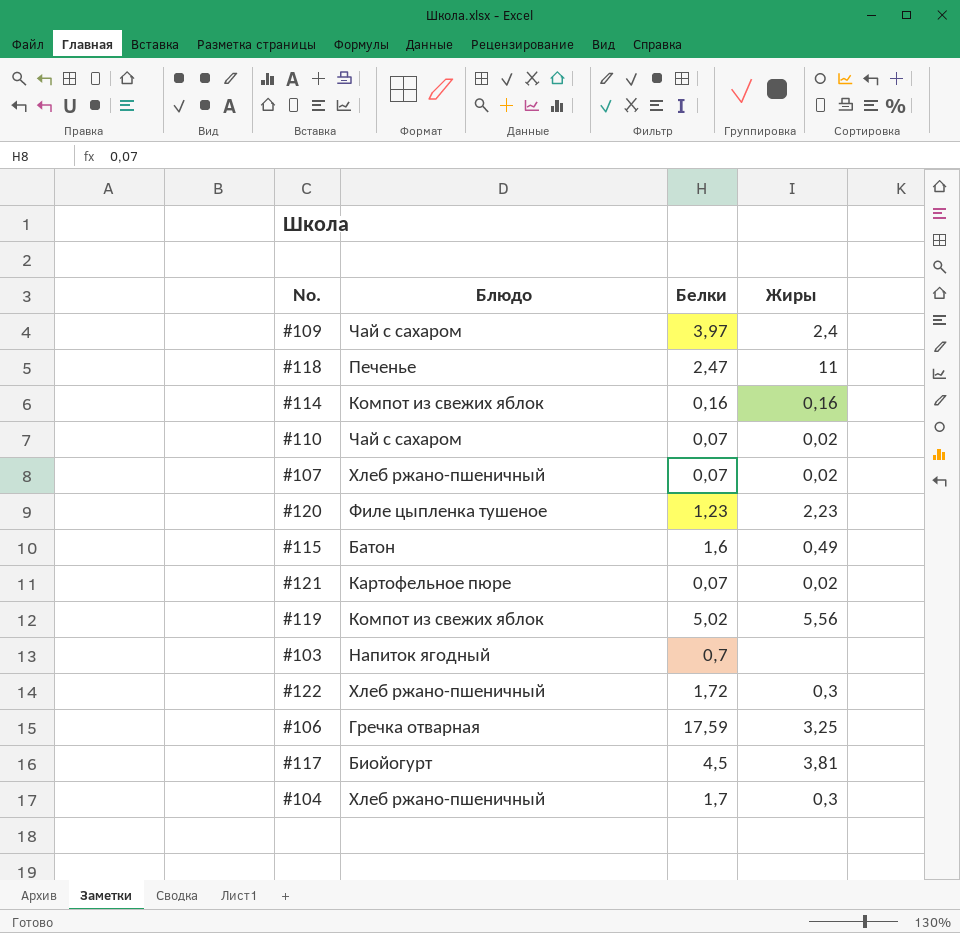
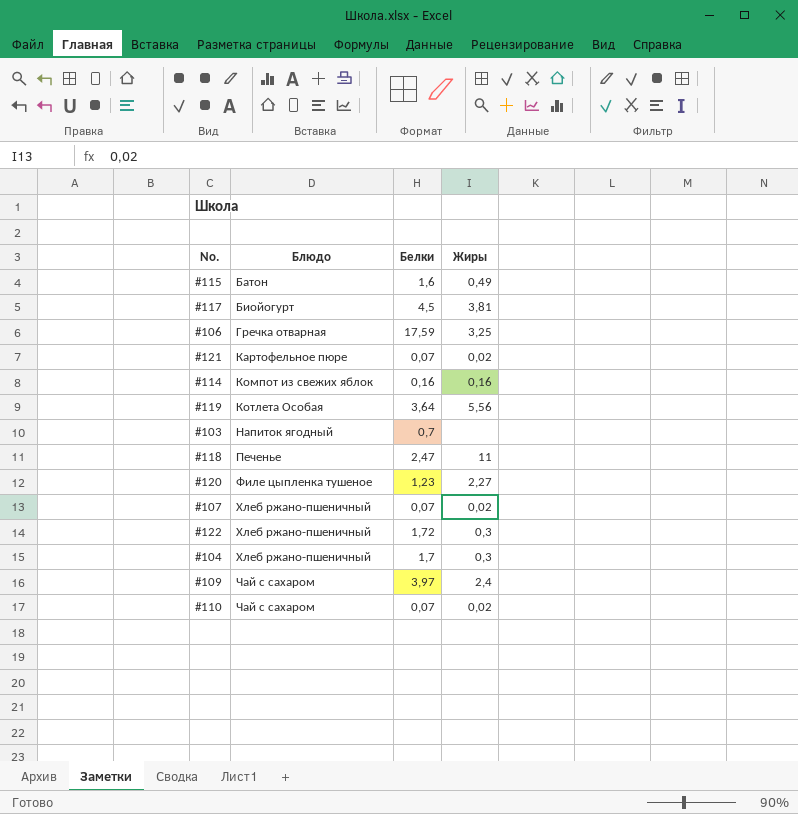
row order: none -> Блюдо ascending
#119 | Блюдо: Компот из свежих яблок -> Котлета Особая
#119 | Белки: 5,02 -> 3,64
#120 | Жиры: 2,23 -> 2,27

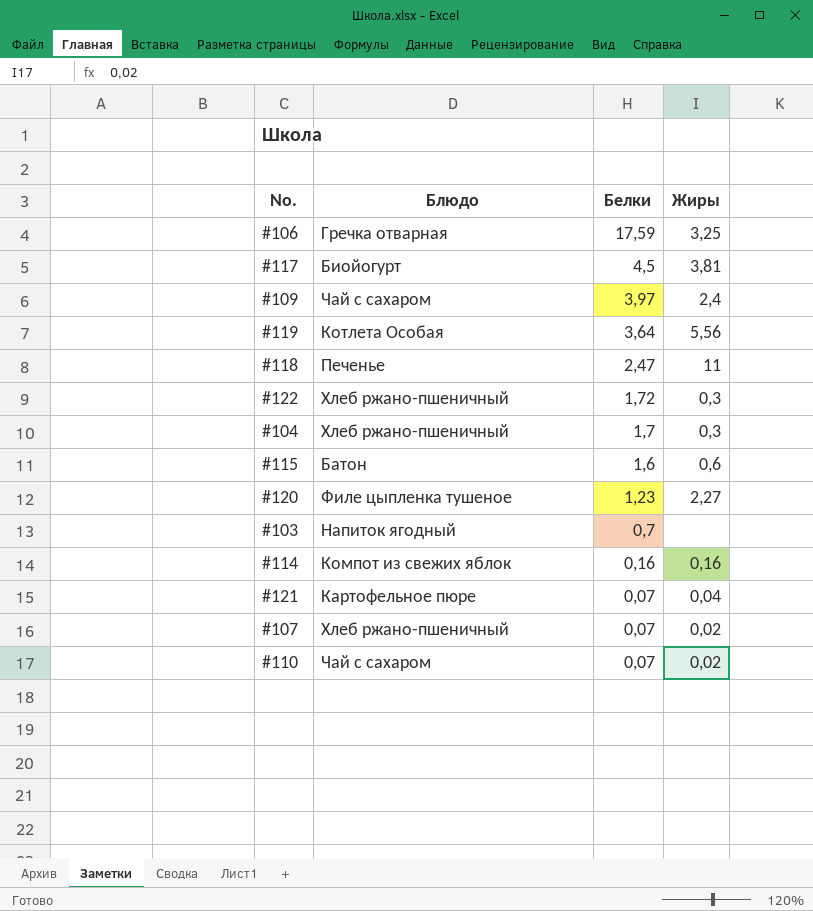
row order: Блюдо ascending -> Белки descending
#115 | Жиры: 0,49 -> 0,6
#121 | Жиры: 0,02 -> 0,04

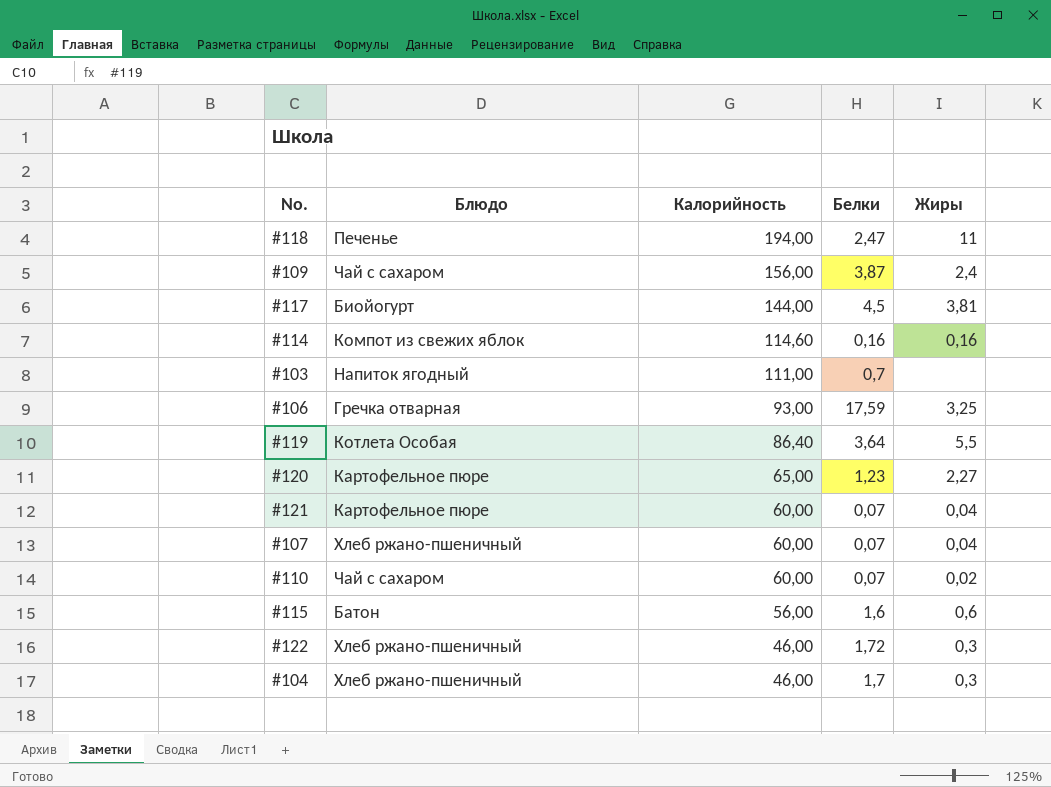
row order: Белки descending -> Калорийность descending
column Калорийность | position: none -> 3
#109 | Белки: 3,97 -> 3,87
#119 | Жиры: 5,56 -> 5,5
#120 | Блюдо: Филе цыпленка тушеное -> Картофельное пюре
#107 | Жиры: 0,02 -> 0,04

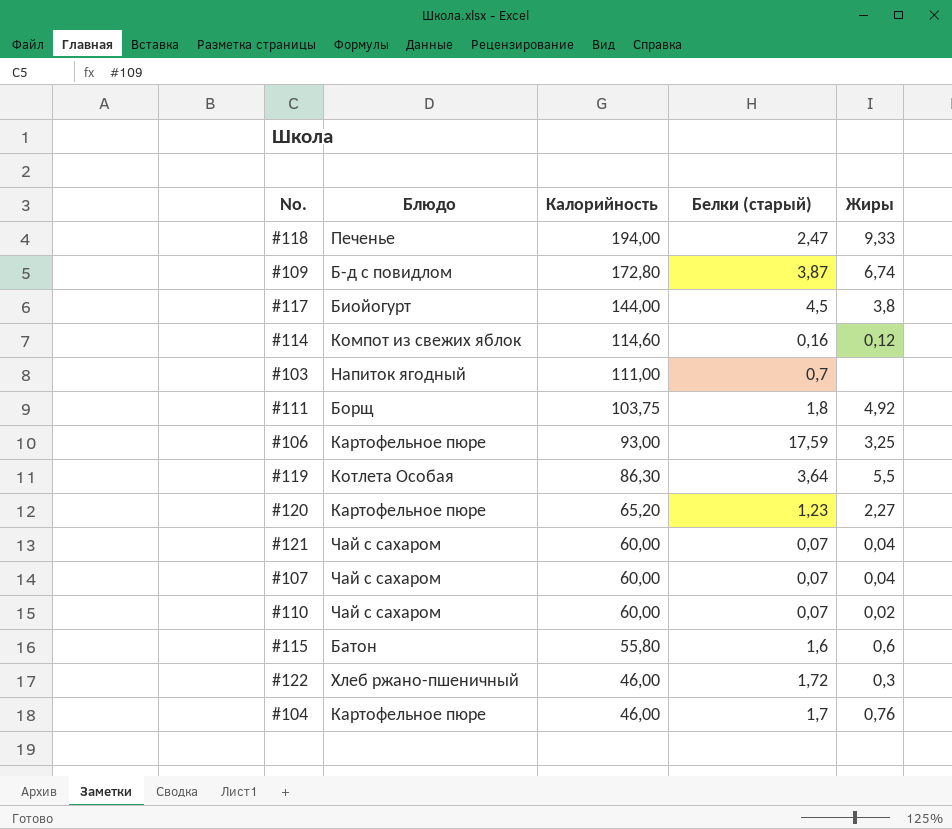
column name: Белки -> Белки (старый)
#118 | Жиры: 11 -> 9,33
#109 | Блюдо: Чай с сахаром -> Б-д с повидлом
#109 | Калорийность: 156,00 -> 172,80
#109 | Жиры: 2,4 -> 6,74
#117 | Жиры: 3,81 -> 3,8
#114 | Жиры: 0,16 -> 0,12
row #111: none -> Борщ | 103,75 | 1,8 | 4,92
#106 | Блюдо: Гречка отварная -> Картофельное пюре
#119 | Калорийность: 86,40 -> 86,30
#120 | Калорийность: 65,00 -> 65,20
#121 | Блюдо: Картофельное пюре -> Чай с сахаром
#107 | Блюдо: Хлеб ржано-пшеничный -> Чай с сахаром
#115 | Калорийность: 56,00 -> 55,80
#104 | Блюдо: Хлеб ржано-пшеничный -> Картофельное пюре
#104 | Жиры: 0,3 -> 0,76

